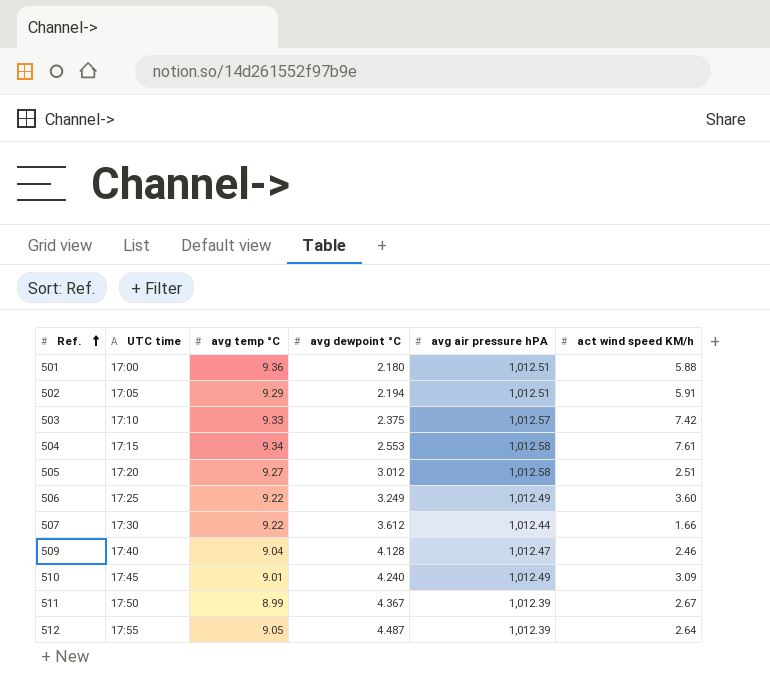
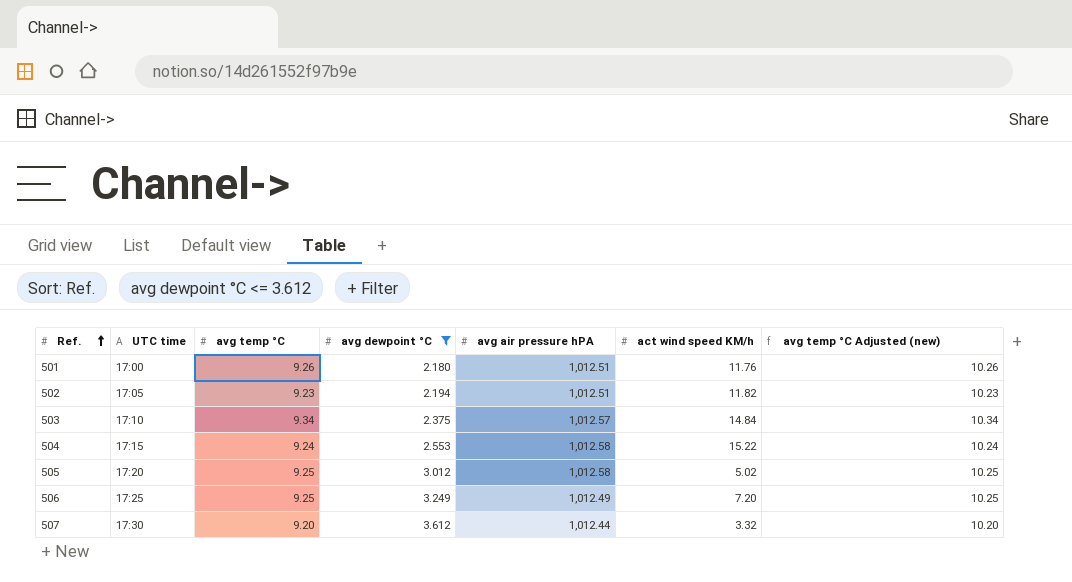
filter: none -> avg dewpoint °C <= 3.612
column avg temp °C Adjusted (new) | formula: none -> [avg temp °C] + 1
501 | avg temp °C: 9.36 -> 9.26
501 | act wind speed KM/h: 5.88 -> 11.76
502 | avg temp °C: 9.29 -> 9.23
502 | act wind speed KM/h: 5.91 -> 11.82
503 | avg temp °C: 9.33 -> 9.34
503 | act wind speed KM/h: 7.42 -> 14.84
504 | avg temp °C: 9.34 -> 9.24
504 | act wind speed KM/h: 7.61 -> 15.22
505 | avg temp °C: 9.27 -> 9.25
505 | act wind speed KM/h: 2.51 -> 5.02
506 | avg temp °C: 9.22 -> 9.25
506 | act wind speed KM/h: 3.60 -> 7.20
507 | avg temp °C: 9.22 -> 9.20
507 | act wind speed KM/h: 1.66 -> 3.32

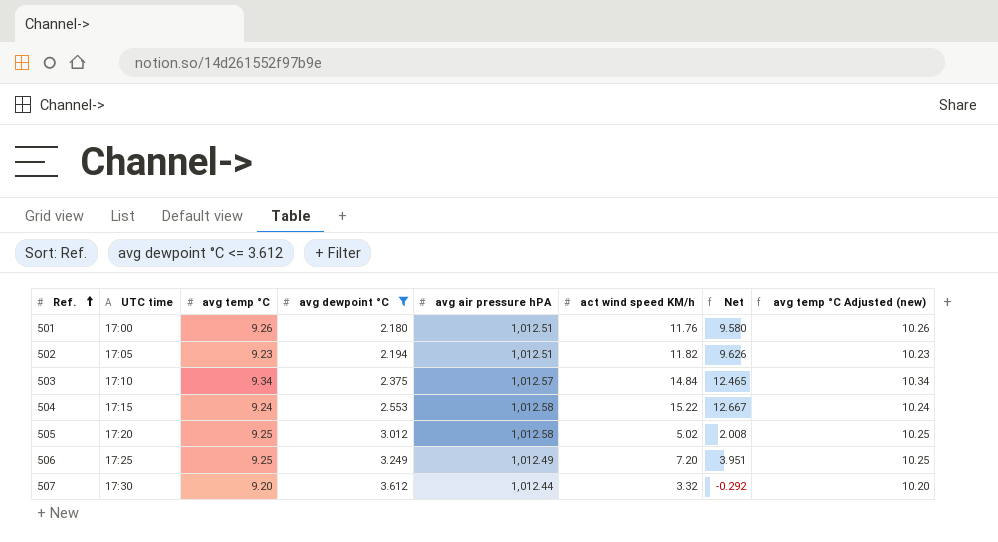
column Net | formula: none -> [act wind speed KM/h] - [avg dewpoint °C]

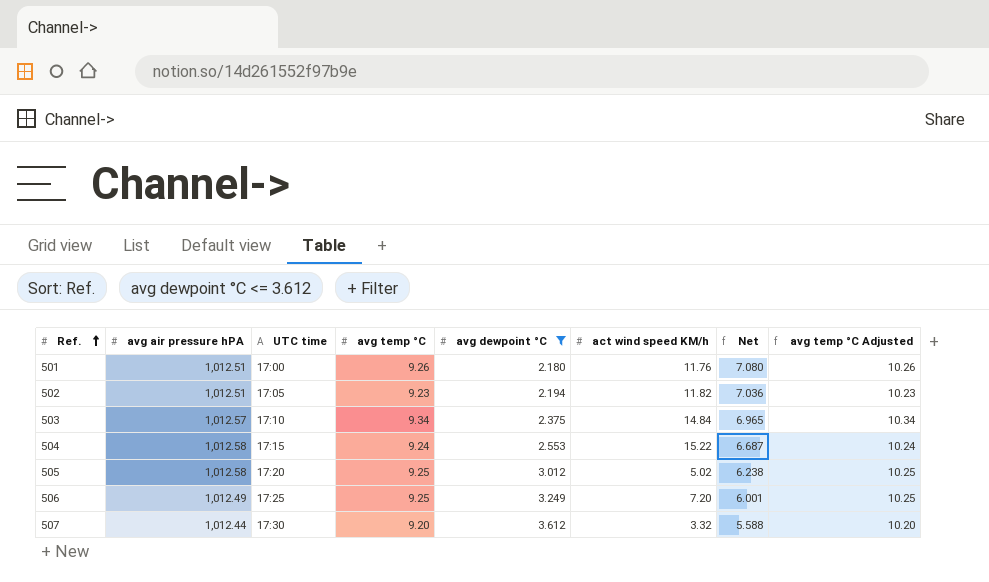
column avg air pressure hPA | position: 5 -> 2
column Net | formula: [act wind speed KM/h] - [avg dewpoint °C] -> [avg temp °C] - [avg dewpoint °C]
column name: avg temp °C Adjusted (new) -> avg temp °C Adjusted

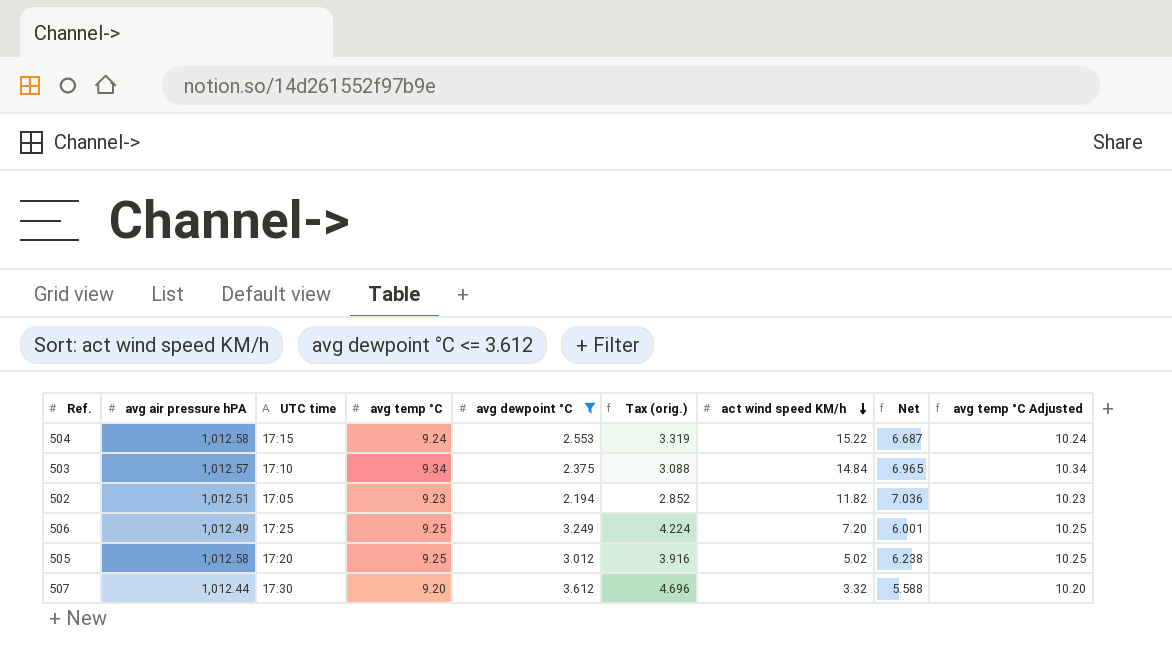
row order: Ref. ascending -> act wind speed KM/h descending
column Tax (orig.) | formula: none -> [avg dewpoint °C] * 1.3
row 501: 1,012.51 | 17:00 | 9.26 | 2.180 | 11.76 | 7.080 | 10.26 -> none

